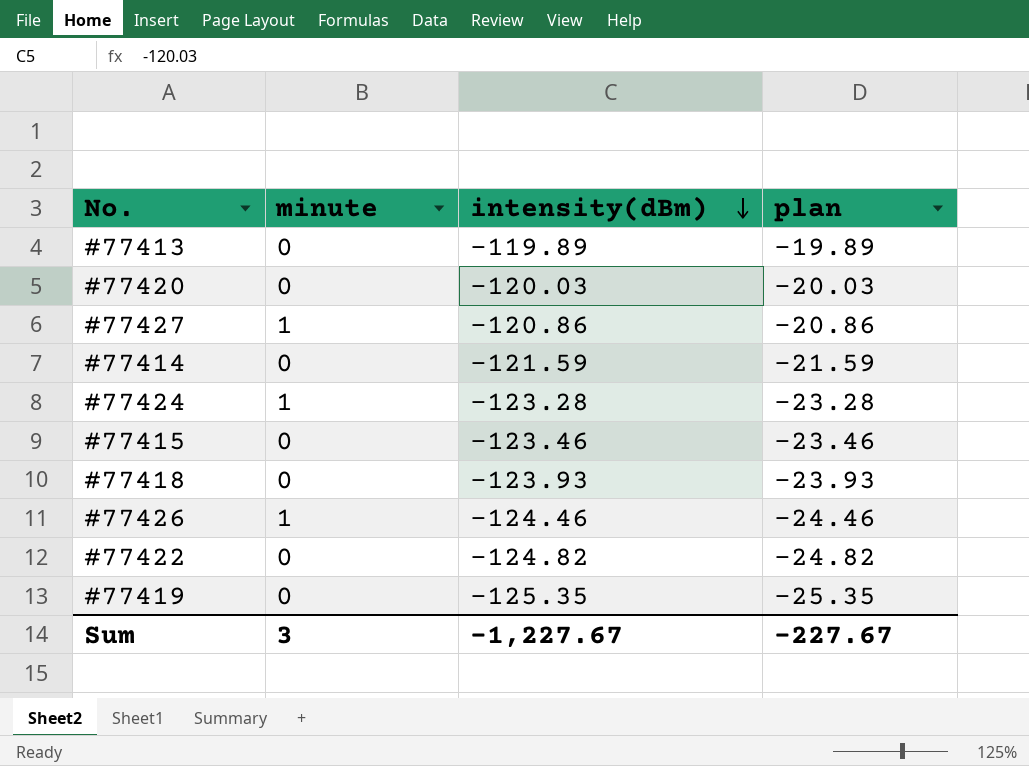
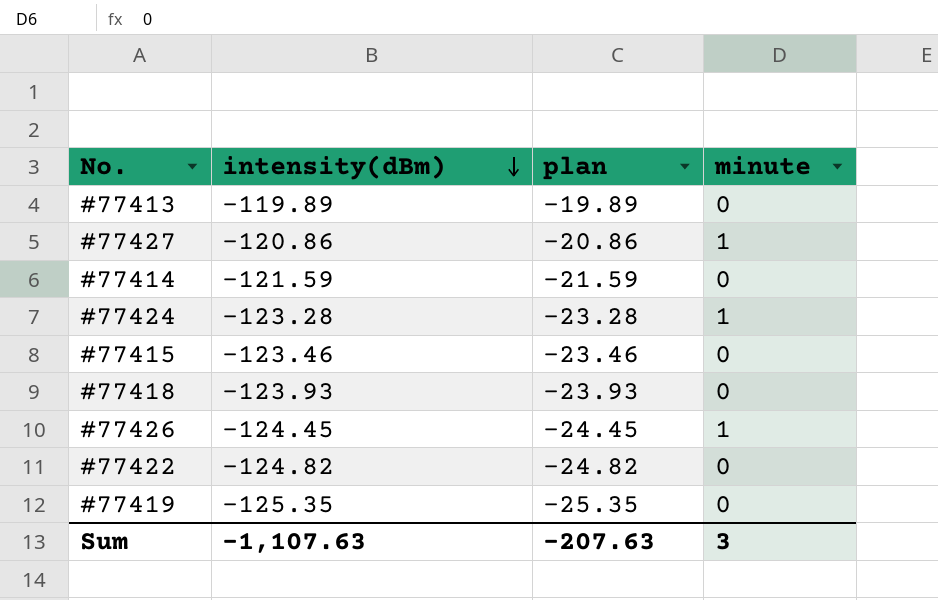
column minute | position: 2 -> 4
row #77420: 0 | -120.03 | -20.03 -> none
#77426 | intensity(dBm): -124.46 -> -124.45
#77426 | plan: -24.46 -> -24.45
Sum | intensity(dBm): -1,227.67 -> -1,107.63
Sum | plan: -227.67 -> -207.63

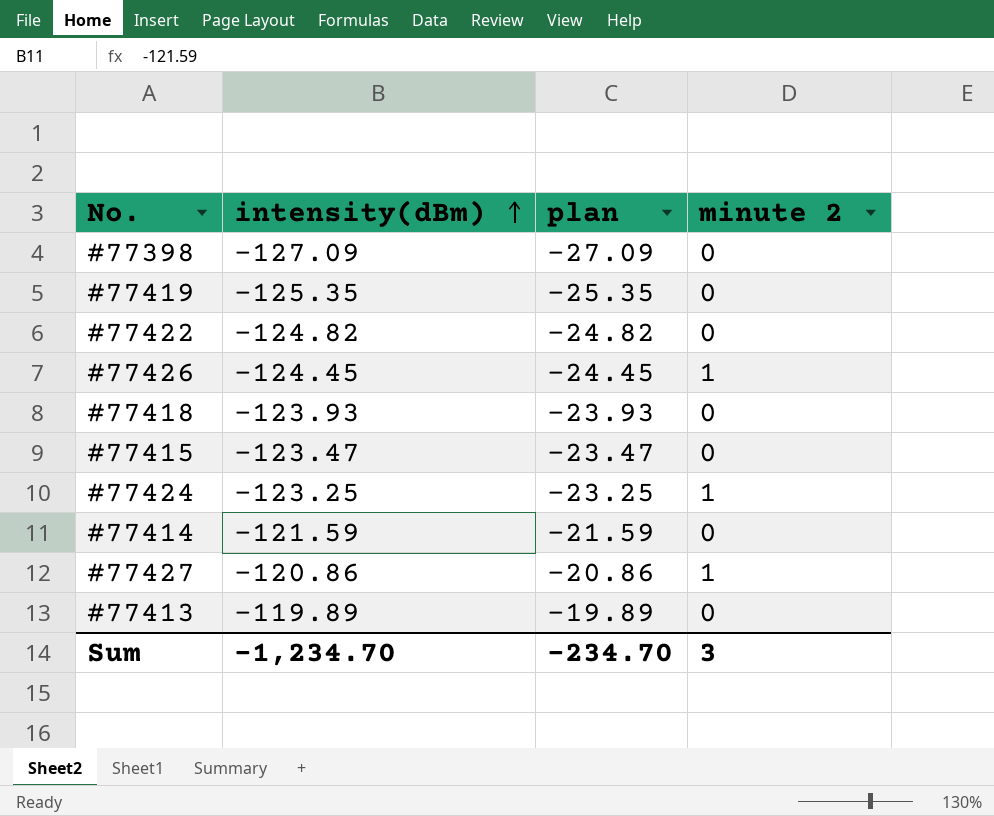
row order: intensity(dBm) descending -> intensity(dBm) ascending
column name: minute -> minute 2
row #77398: none -> -127.09 | -27.09 | 0
#77415 | intensity(dBm): -123.46 -> -123.47
#77415 | plan: -23.46 -> -23.47
#77424 | intensity(dBm): -123.28 -> -123.25
#77424 | plan: -23.28 -> -23.25
Sum | intensity(dBm): -1,107.63 -> -1,234.70
Sum | plan: -207.63 -> -234.70

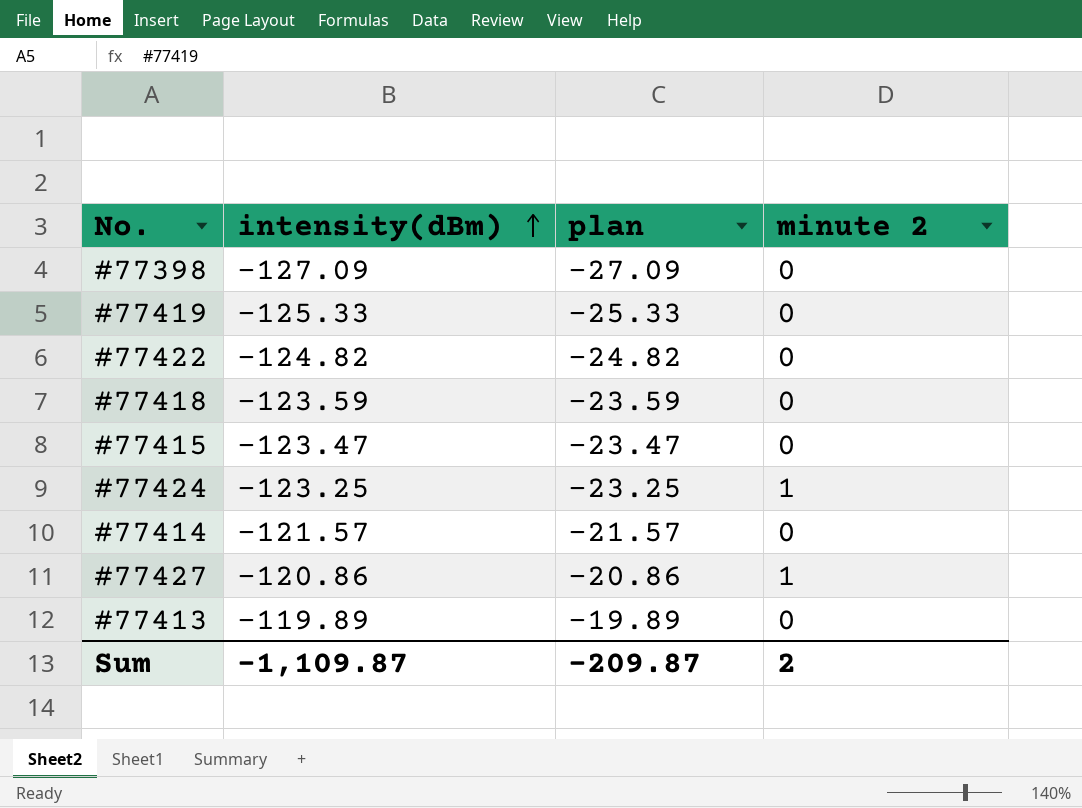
row #77426: -124.45 | -24.45 | 1 -> none
#77419 | intensity(dBm): -125.35 -> -125.33
#77419 | plan: -25.35 -> -25.33
#77418 | intensity(dBm): -123.93 -> -123.59
#77418 | plan: -23.93 -> -23.59
#77414 | intensity(dBm): -121.59 -> -121.57
#77414 | plan: -21.59 -> -21.57
Sum | intensity(dBm): -1,234.70 -> -1,109.87
Sum | plan: -234.70 -> -209.87
Sum | minute 2: 3 -> 2

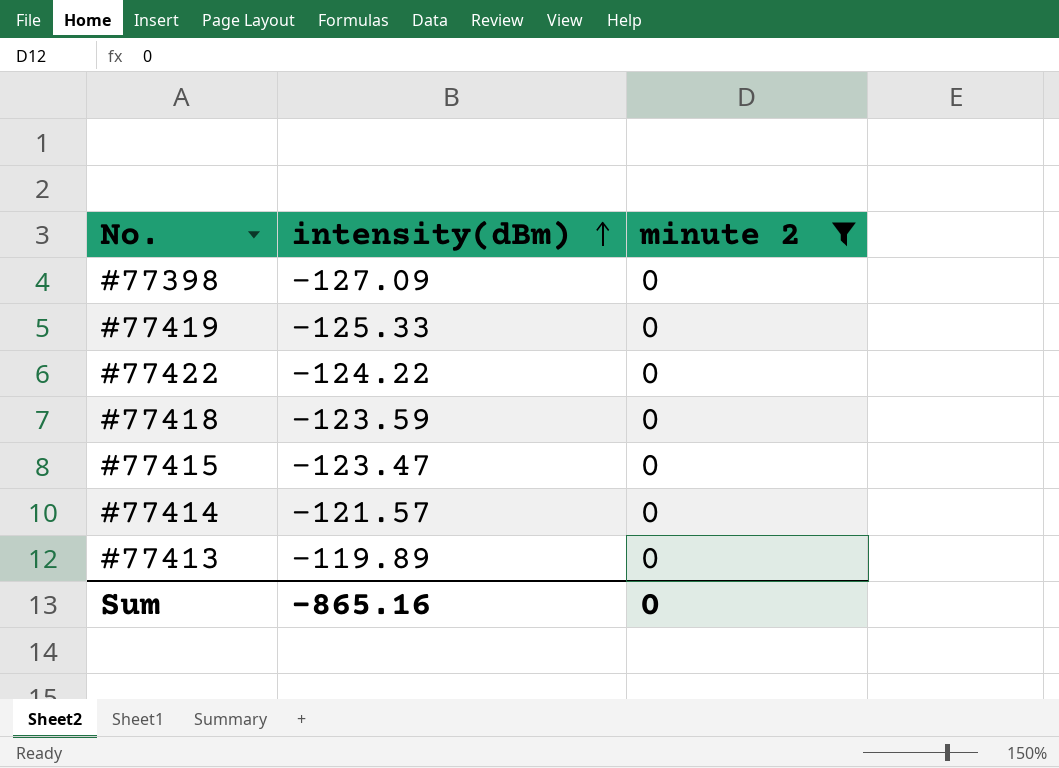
filter: none -> minute 2 = 0
column plan | formula: [intensity(dBm)] + 100 -> none
#77422 | intensity(dBm): -124.82 -> -124.22
Sum | intensity(dBm): -1,109.87 -> -865.16
Sum | minute 2: 2 -> 0

